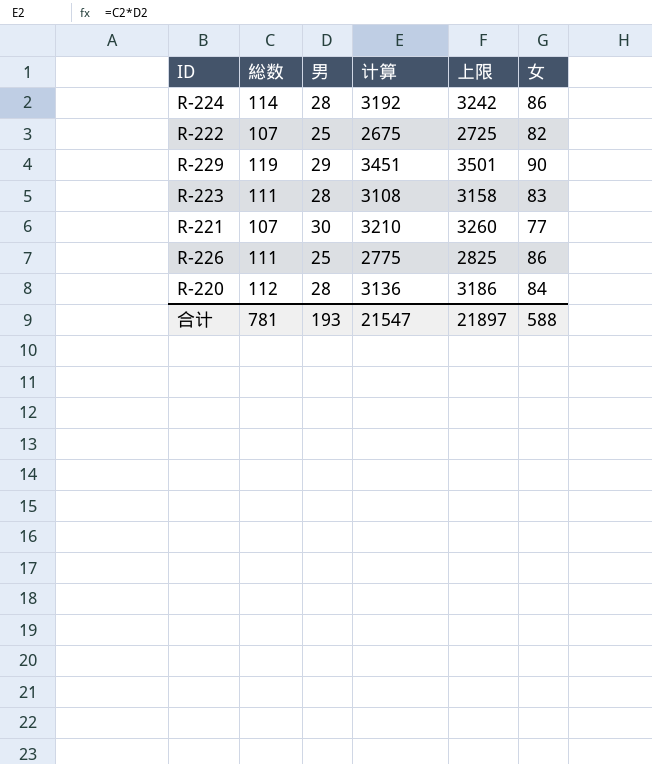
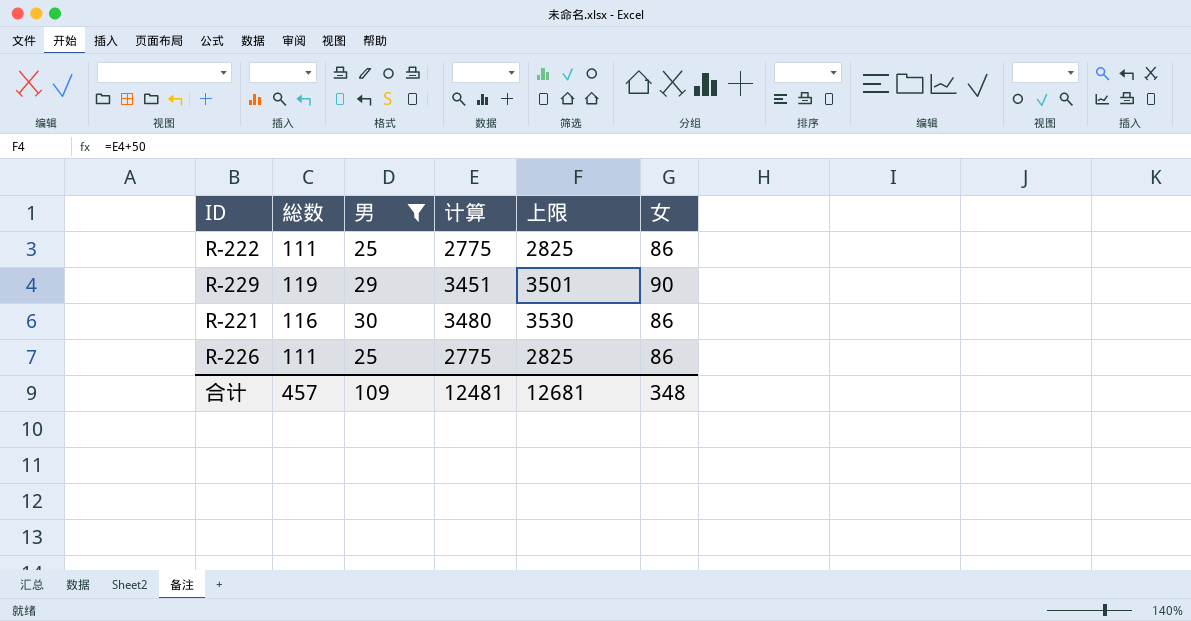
filter: none -> 男 != 28
R-222 | 総数: 107 -> 111
R-222 | 计算: 2675 -> 2775
R-222 | 上限: 2725 -> 2825
R-222 | 女: 82 -> 86
R-221 | 総数: 107 -> 116
R-221 | 计算: 3210 -> 3480
R-221 | 上限: 3260 -> 3530
R-221 | 女: 77 -> 86
合计 | 総数: 781 -> 457
合计 | 男: 193 -> 109
合计 | 计算: 21547 -> 12481
合计 | 上限: 21897 -> 12681
合计 | 女: 588 -> 348

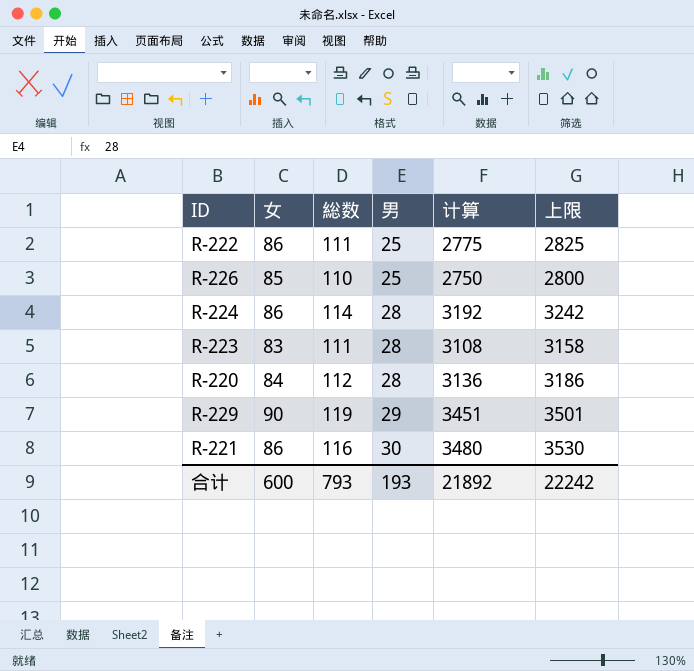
filter: 男 != 28 -> none
row order: none -> 男 ascending
column 女 | position: 6 -> 2
R-226 | 女: 86 -> 85
R-226 | 総数: 111 -> 110
R-226 | 计算: 2775 -> 2750
R-226 | 上限: 2825 -> 2800
合计 | 女: 348 -> 600
合计 | 総数: 457 -> 793
合计 | 男: 109 -> 193
合计 | 计算: 12481 -> 21892
合计 | 上限: 12681 -> 22242

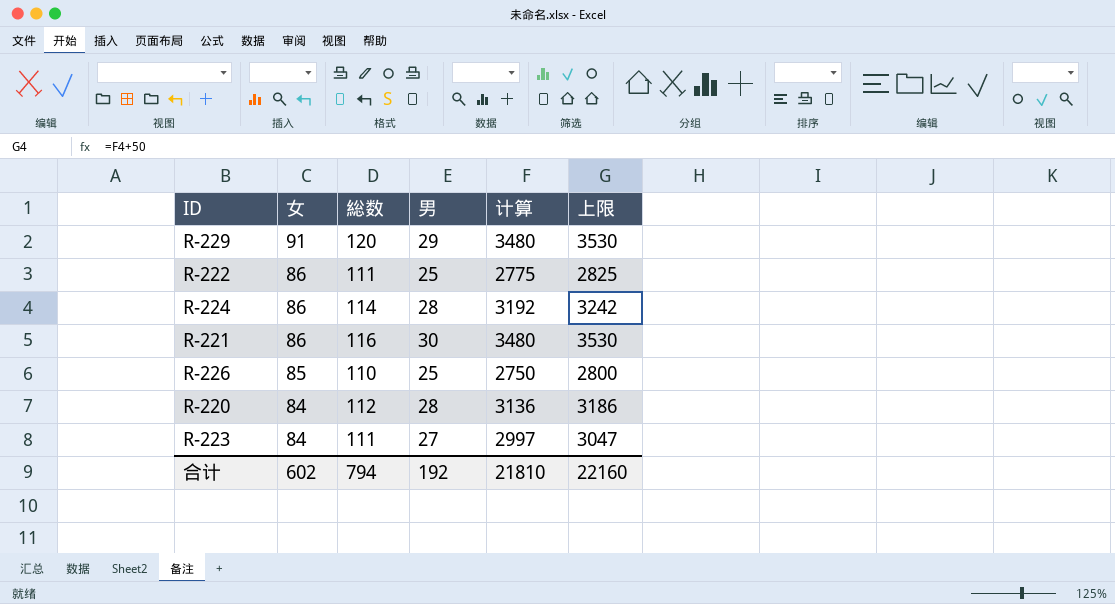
row order: 男 ascending -> 女 descending
R-229 | 女: 90 -> 91
R-229 | 総数: 119 -> 120
R-229 | 计算: 3451 -> 3480
R-229 | 上限: 3501 -> 3530
R-223 | 女: 83 -> 84
R-223 | 男: 28 -> 27
R-223 | 计算: 3108 -> 2997
R-223 | 上限: 3158 -> 3047
合计 | 女: 600 -> 602
合计 | 総数: 793 -> 794
合计 | 男: 193 -> 192
合计 | 计算: 21892 -> 21810
合计 | 上限: 22242 -> 22160

